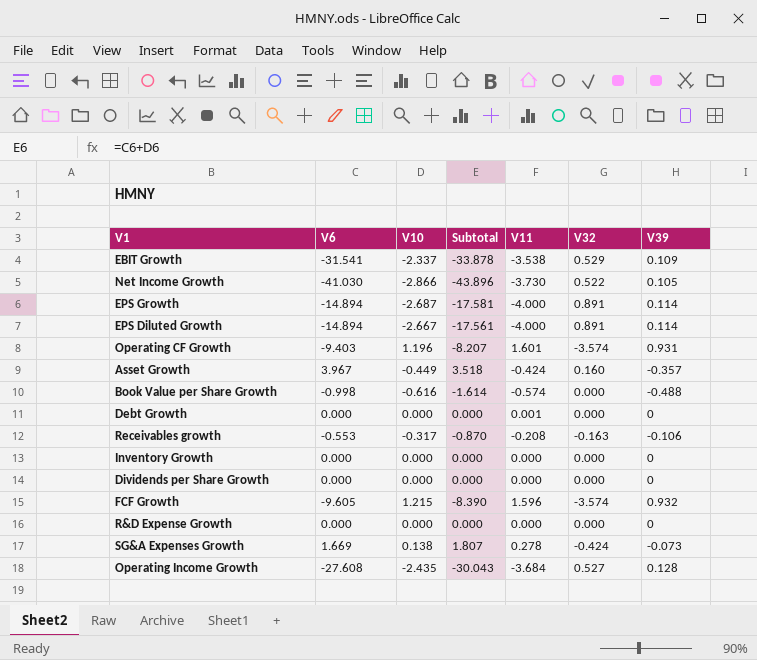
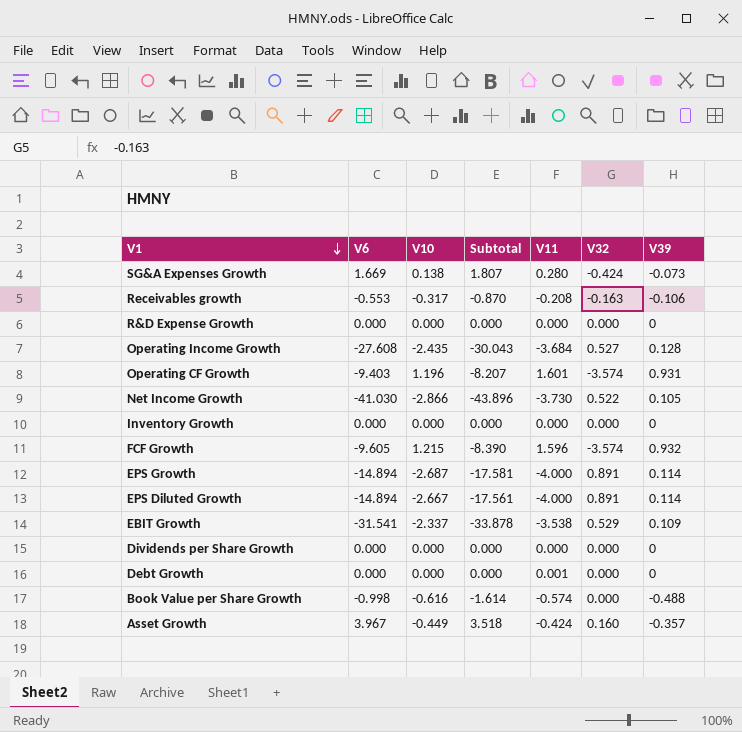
row order: none -> V1 descending
SG&A Expenses Growth | V11: 0.278 -> 0.280

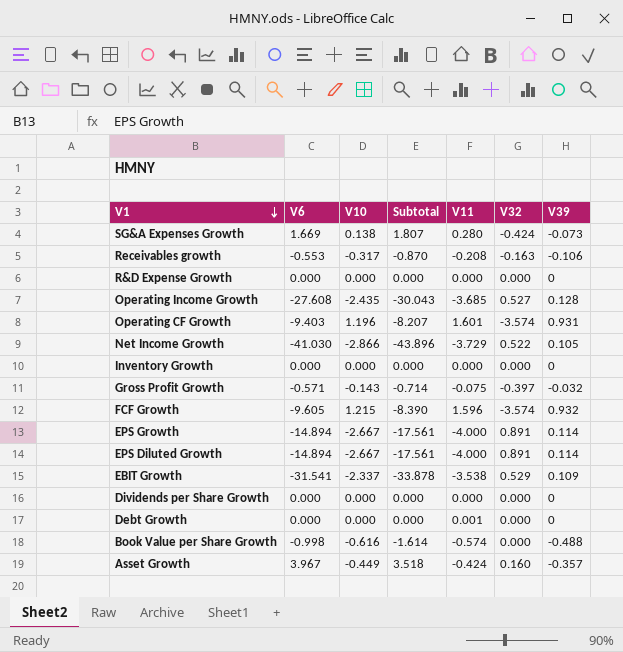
Operating Income Growth | V11: -3.684 -> -3.685
Net Income Growth | V11: -3.730 -> -3.729
row Gross Profit Growth: none -> -0.571 | -0.143 | -0.714 | -0.075 | -0.397 | -0.032
EPS Growth | V10: -2.687 -> -2.667
EPS Growth | Subtotal: -17.581 -> -17.561

